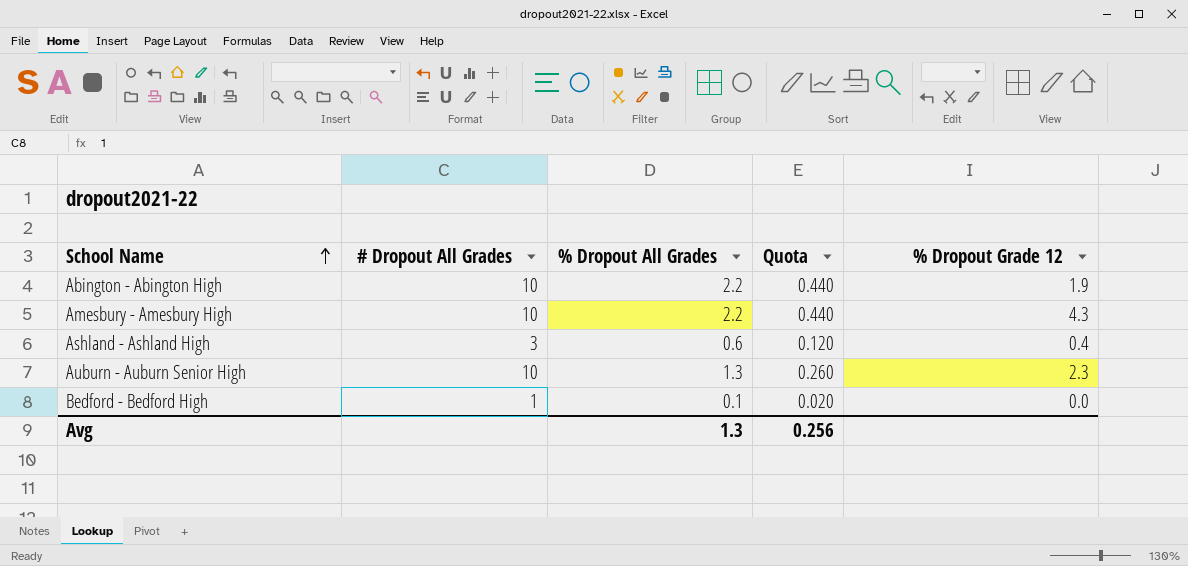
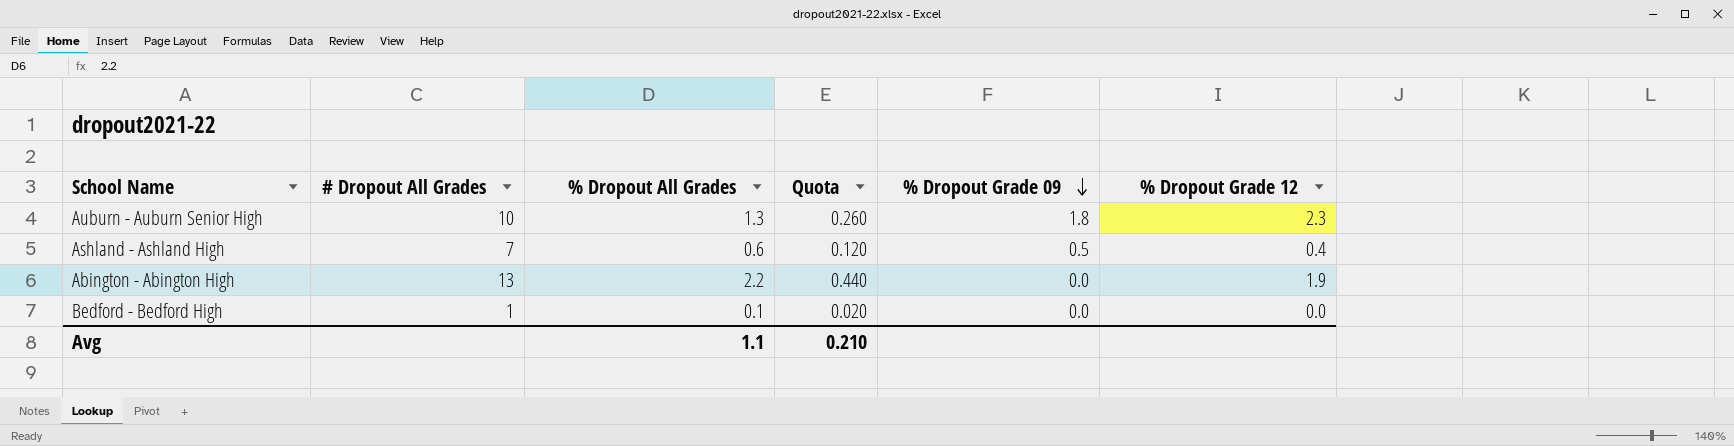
row order: School Name ascending -> % Dropout Grade 09 descending
column % Dropout Grade 09 | position: none -> 5
row Amesbury - Amesbury High: 10 | 2.2 | 0.440 | 4.3 -> none
Ashland - Ashland High | # Dropout All Grades: 3 -> 7
Abington - Abington High | # Dropout All Grades: 10 -> 13
Avg | % Dropout All Grades: 1.3 -> 1.1
Avg | Quota: 0.256 -> 0.210

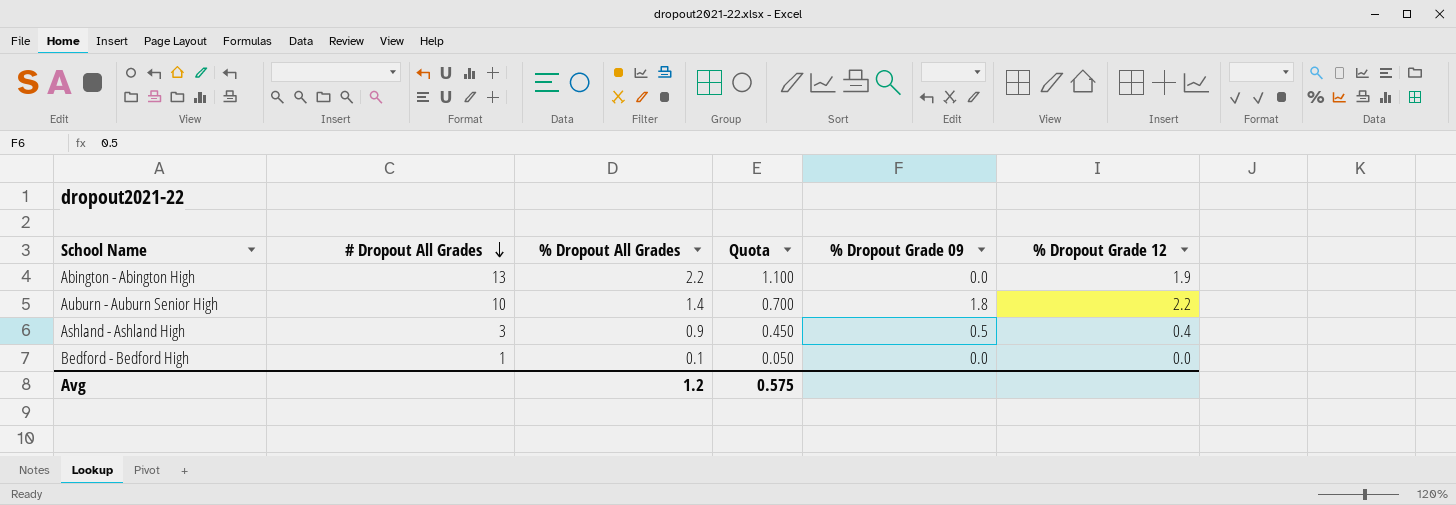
row order: % Dropout Grade 09 descending -> # Dropout All Grades descending
column Quota | formula: [% Dropout All Grades] * 0.2 -> [% Dropout All Grades] * 0.5
Auburn - Auburn Senior High | % Dropout All Grades: 1.3 -> 1.4
Auburn - Auburn Senior High | % Dropout Grade 12: 2.3 -> 2.2
Ashland - Ashland High | # Dropout All Grades: 7 -> 3
Ashland - Ashland High | % Dropout All Grades: 0.6 -> 0.9
Avg | % Dropout All Grades: 1.1 -> 1.2
Avg | Quota: 0.210 -> 0.575

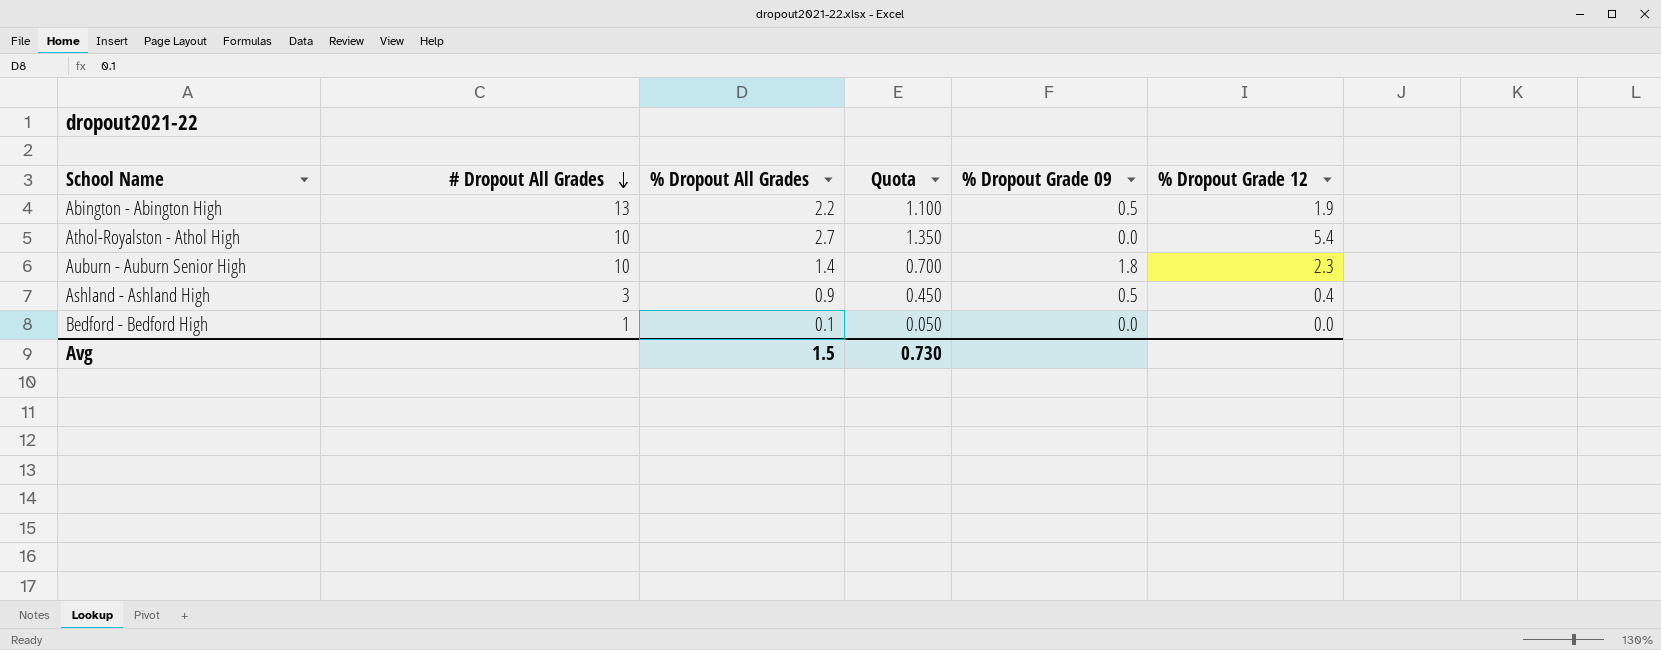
Abington - Abington High | % Dropout Grade 09: 0.0 -> 0.5
row Athol-Royalston - Athol High: none -> 10 | 2.7 | 1.350 | 0.0 | 5.4
Auburn - Auburn Senior High | % Dropout Grade 12: 2.2 -> 2.3
Avg | % Dropout All Grades: 1.2 -> 1.5
Avg | Quota: 0.575 -> 0.730

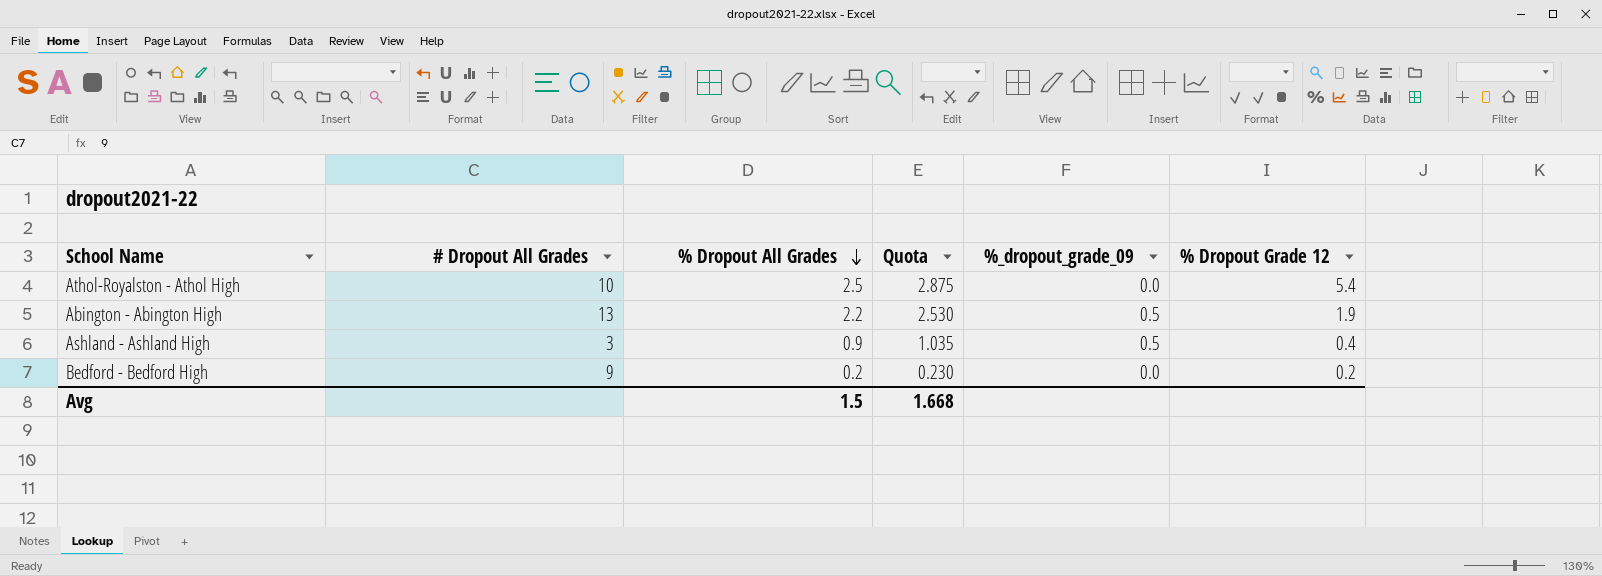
row order: # Dropout All Grades descending -> % Dropout All Grades descending
column Quota | formula: [% Dropout All Grades] * 0.5 -> [% Dropout All Grades] * 1.15
column name: % Dropout Grade 09 -> %_dropout_grade_09
row Auburn - Auburn Senior High: 10 | 1.4 | 0.700 | 1.8 | 2.3 -> none
Athol-Royalston - Athol High | % Dropout All Grades: 2.7 -> 2.5
Bedford - Bedford High | # Dropout All Grades: 1 -> 9
Bedford - Bedford High | % Dropout All Grades: 0.1 -> 0.2
Bedford - Bedford High | % Dropout Grade 12: 0.0 -> 0.2
Avg | Quota: 0.730 -> 1.668

